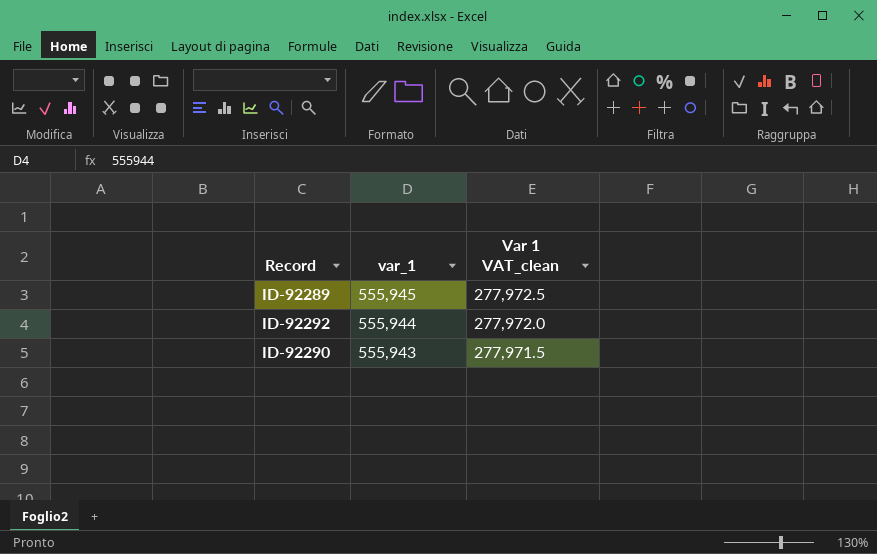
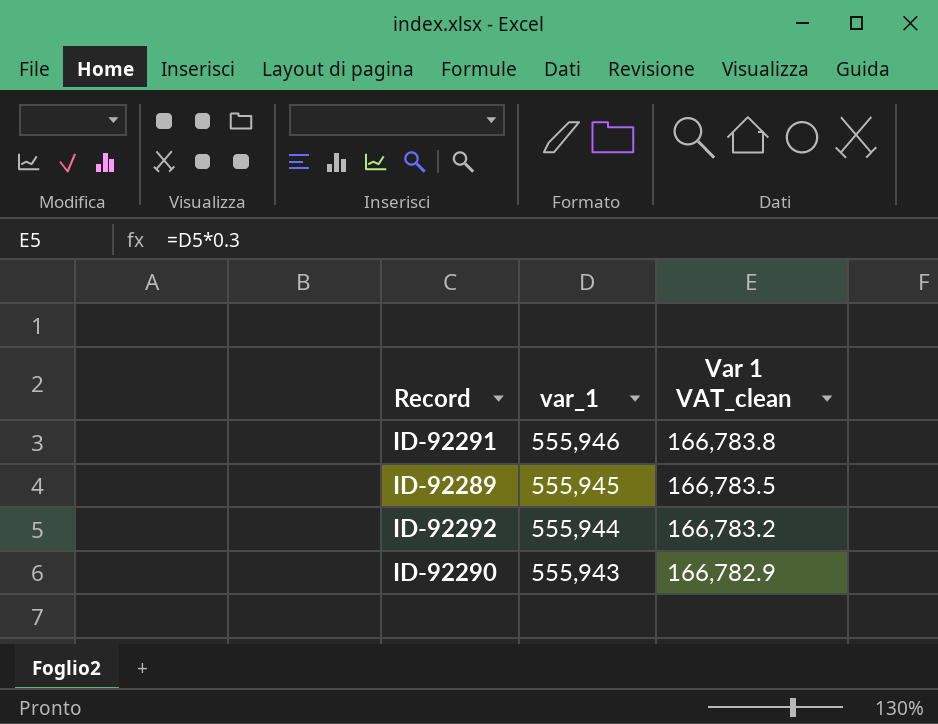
column Var 1 VAT_clean | formula: [var_1] * 0.5 -> [var_1] * 0.3
row ID-92291: none -> 555,946 | 166,783.8

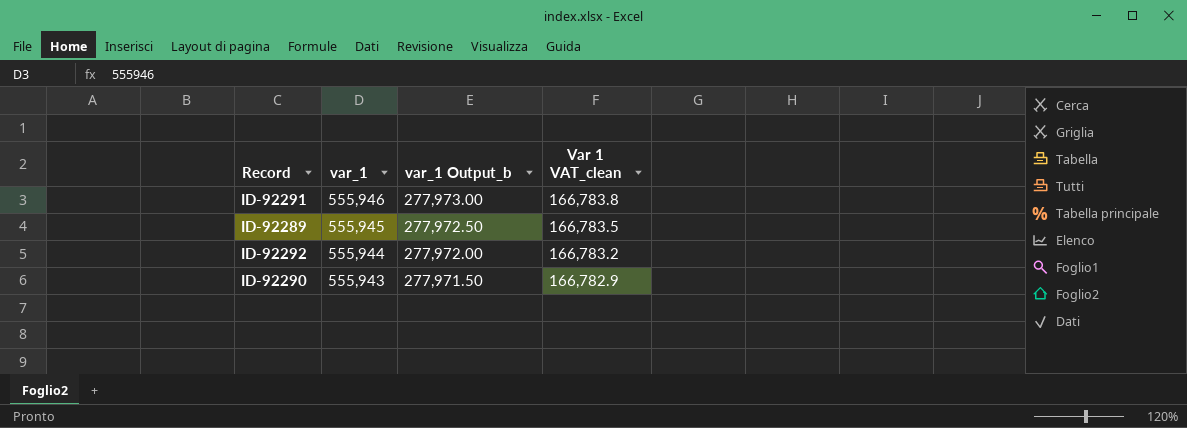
column var_1 Output_b | formula: none -> [var_1] * 0.5

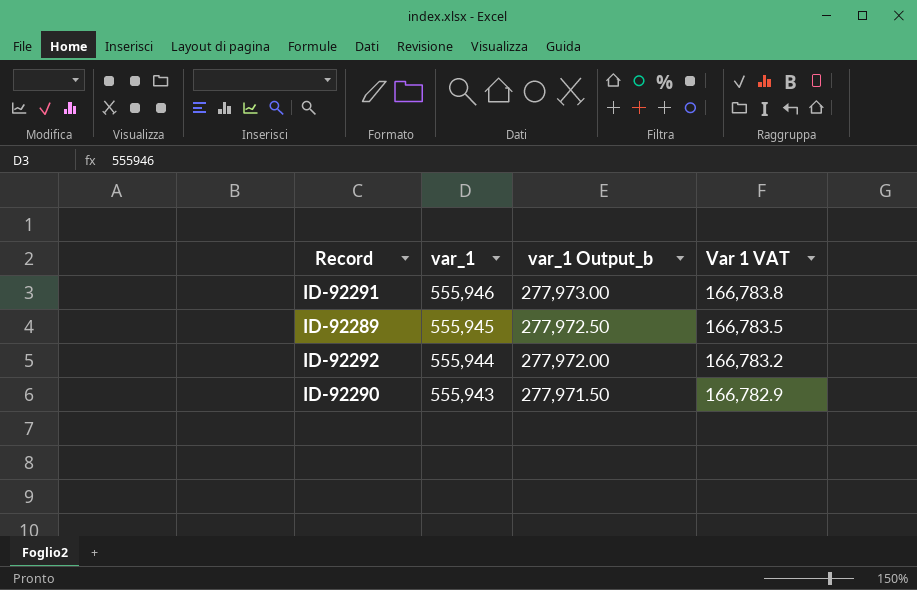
column name: Var 1 VAT_clean -> Var 1 VAT

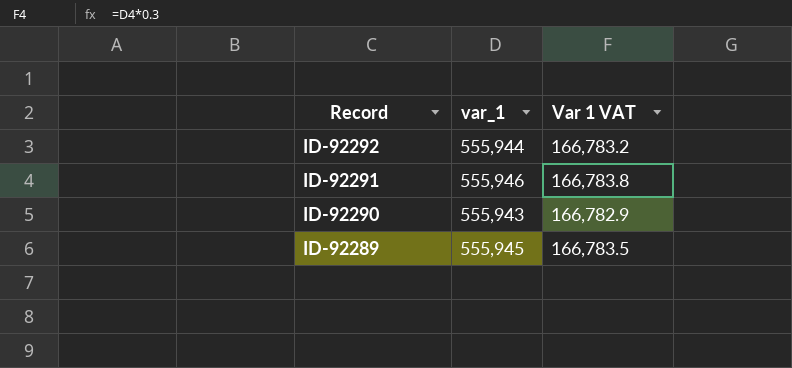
row order: var_1 descending -> Record descending
column var_1 Output_b | formula: [var_1] * 0.5 -> none

